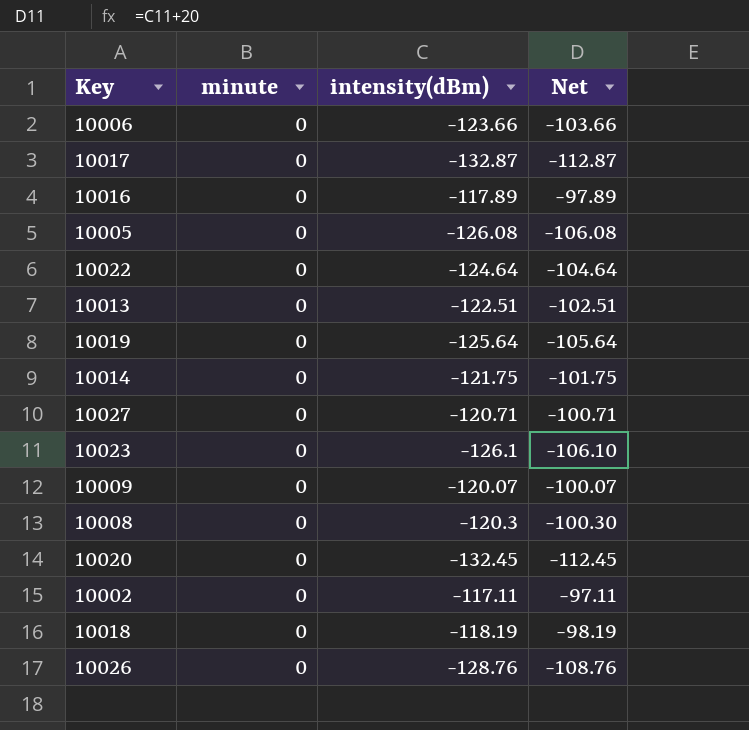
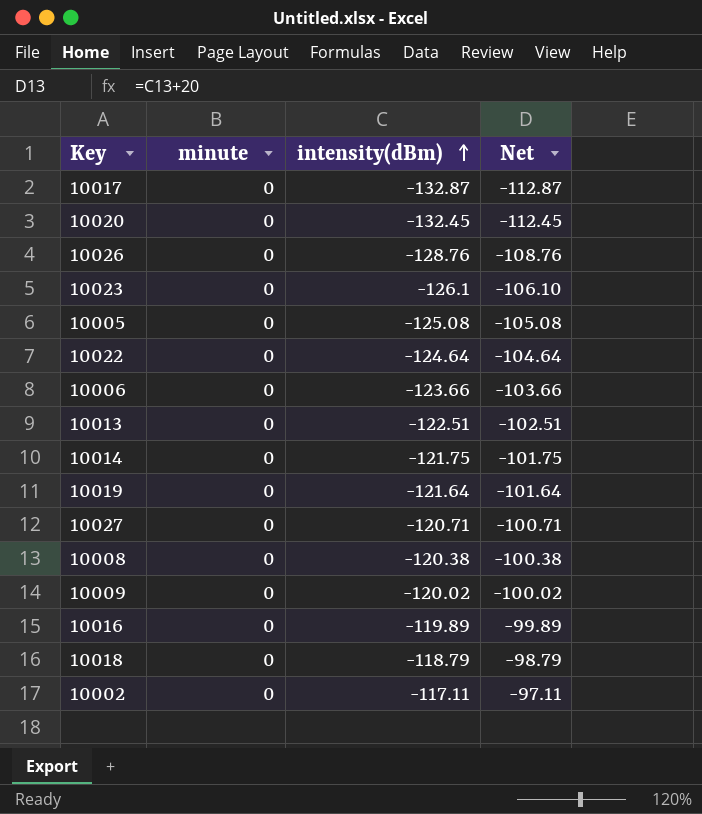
row order: none -> intensity(dBm) ascending
10005 | intensity(dBm): -126.08 -> -125.08
10005 | Net: -106.08 -> -105.08
10019 | intensity(dBm): -125.64 -> -121.64
10019 | Net: -105.64 -> -101.64
10008 | intensity(dBm): -120.3 -> -120.38
10008 | Net: -100.30 -> -100.38
10009 | intensity(dBm): -120.07 -> -120.02
10009 | Net: -100.07 -> -100.02
10016 | intensity(dBm): -117.89 -> -119.89
10016 | Net: -97.89 -> -99.89
10018 | intensity(dBm): -118.19 -> -118.79
10018 | Net: -98.19 -> -98.79

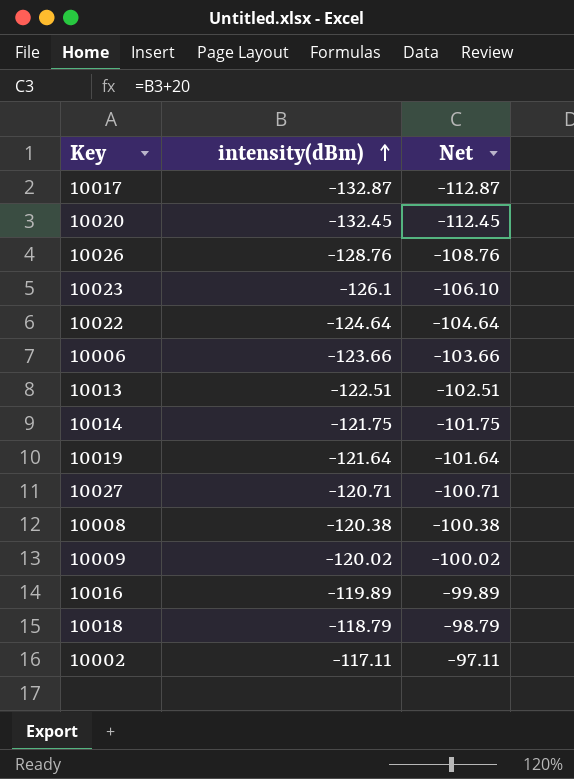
column minute | position: 2 -> none
row 10005: 0 | -125.08 | -105.08 -> none

